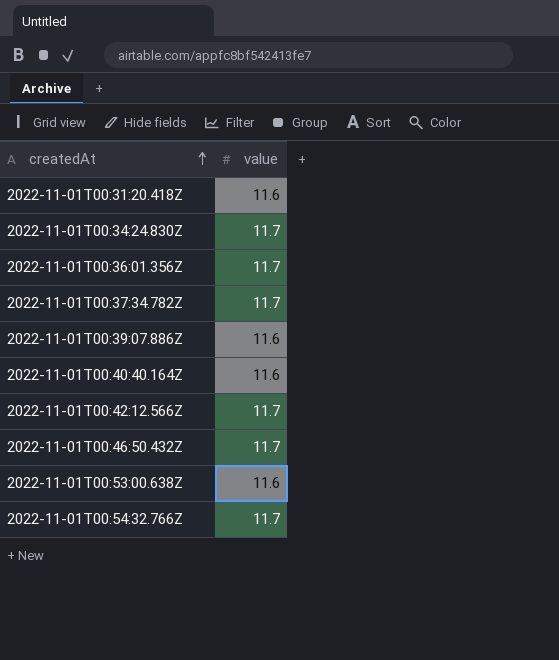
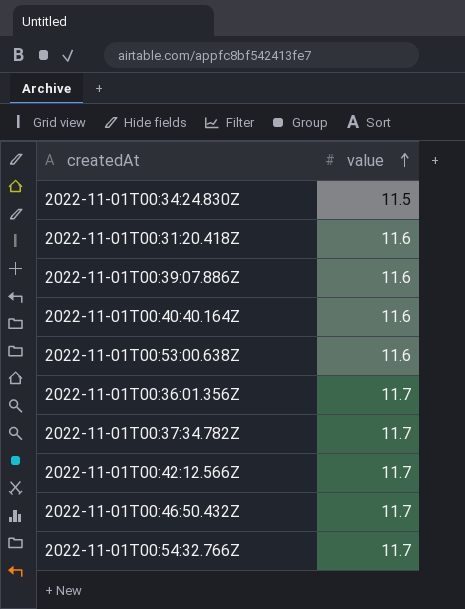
row order: createdAt ascending -> value ascending
2022-11-01T00:34:24.830Z | value: 11.7 -> 11.5

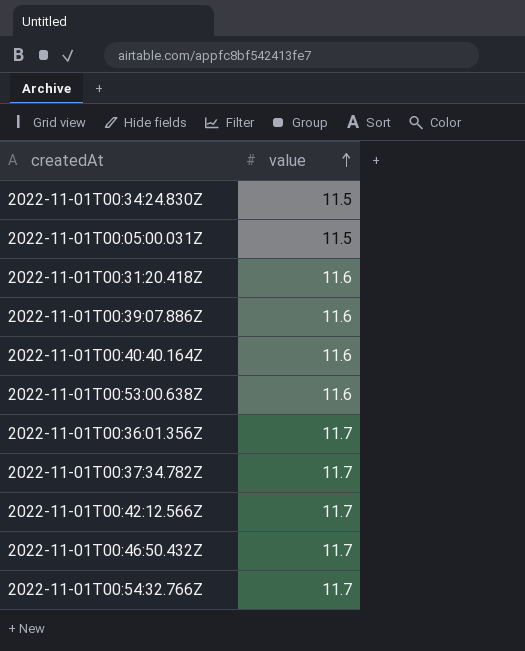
row 2022-11-01T00:05:00.031Z: none -> 11.5

